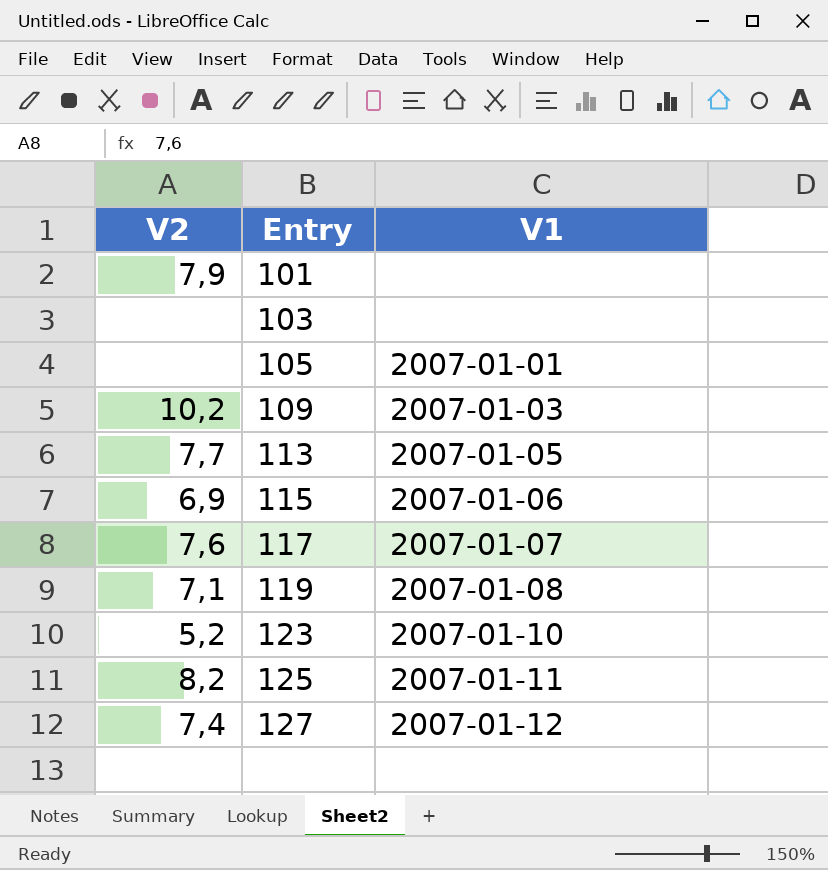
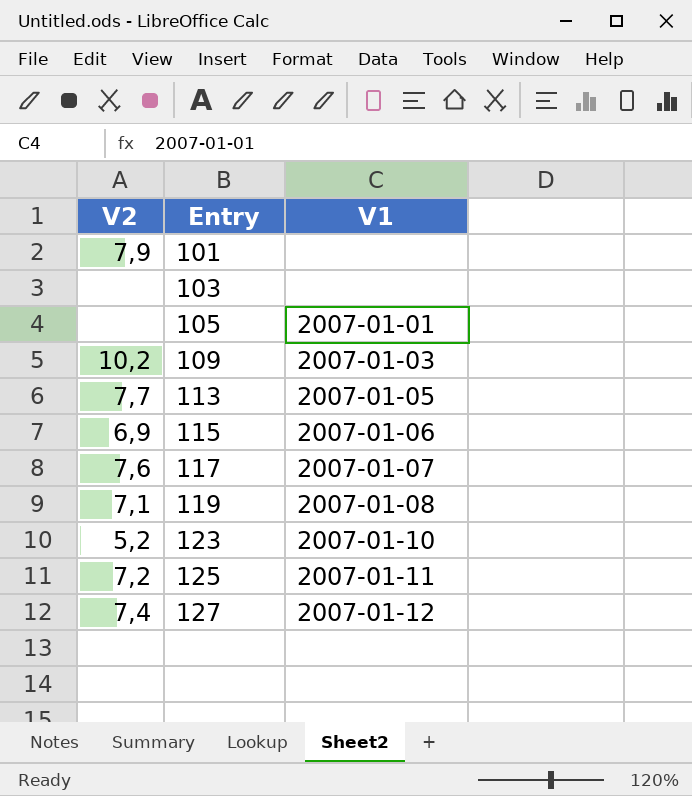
125 | V2: 8,2 -> 7,2

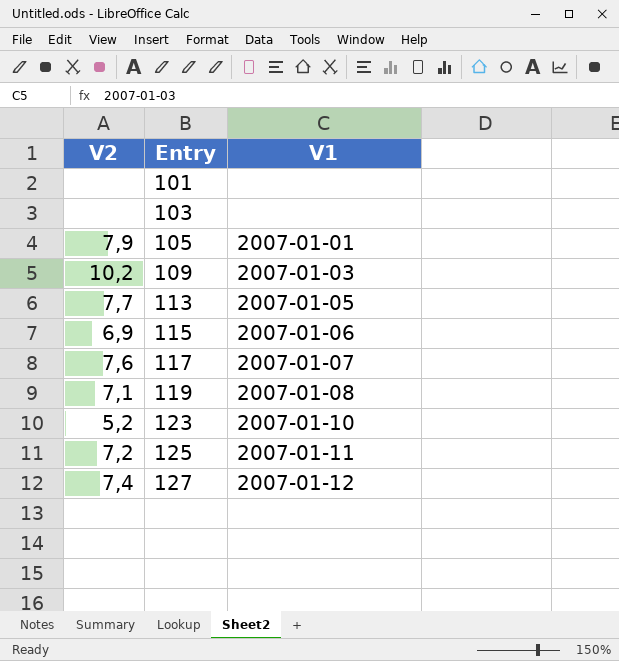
101 | V2: 7,9 -> none
105 | V2: none -> 7,9

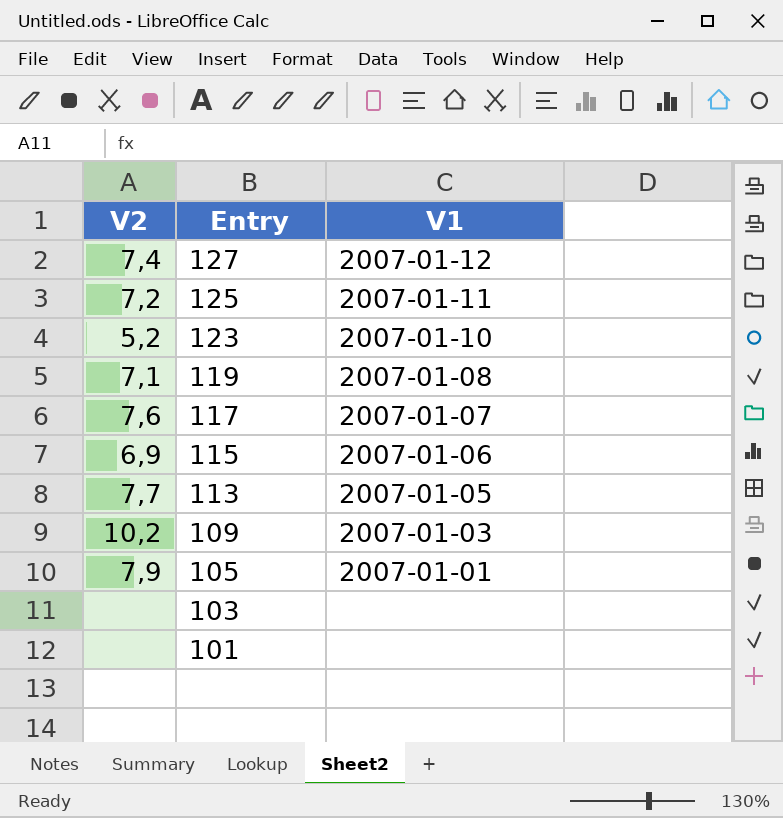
row order: Entry ascending -> Entry descending

